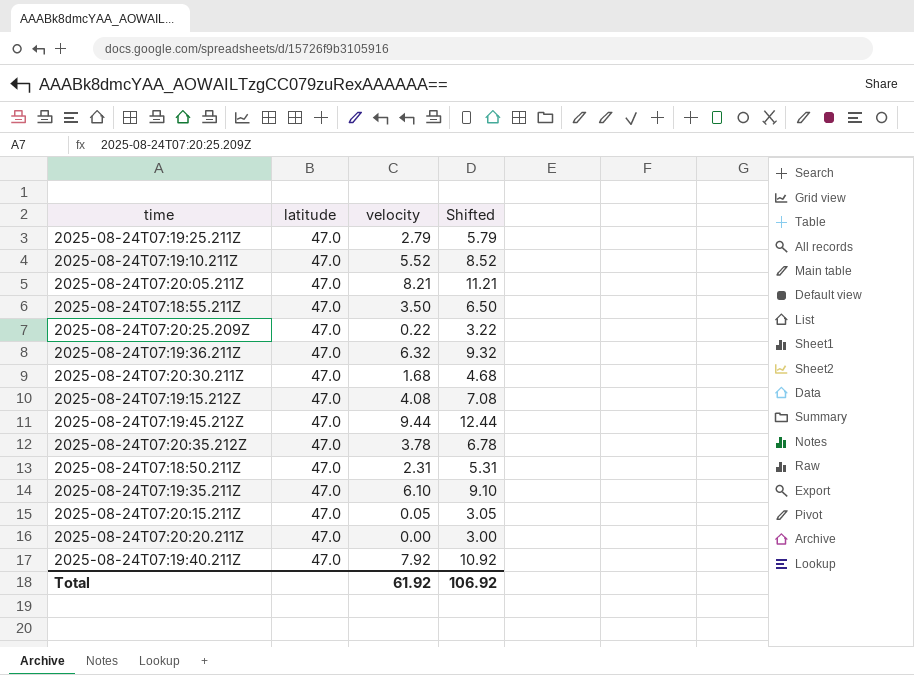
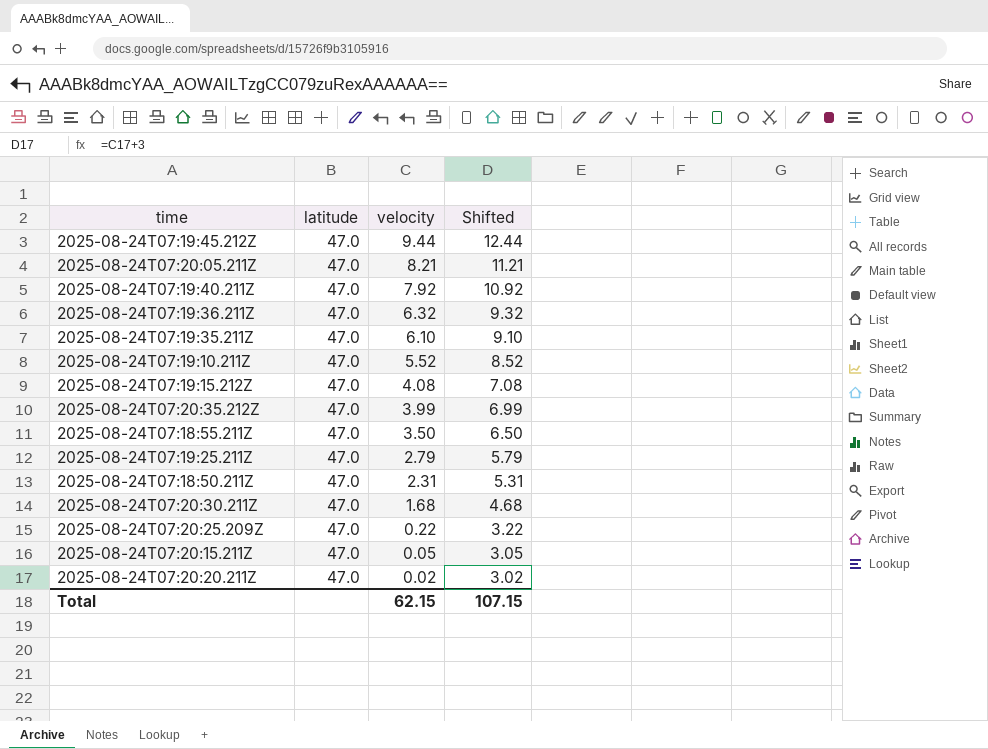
row order: none -> velocity descending
2025-08-24T07:20:35.212Z | velocity: 3.78 -> 3.99
2025-08-24T07:20:35.212Z | Shifted: 6.78 -> 6.99
2025-08-24T07:20:20.211Z | velocity: 0.00 -> 0.02
2025-08-24T07:20:20.211Z | Shifted: 3.00 -> 3.02
Total | velocity: 61.92 -> 62.15
Total | Shifted: 106.92 -> 107.15

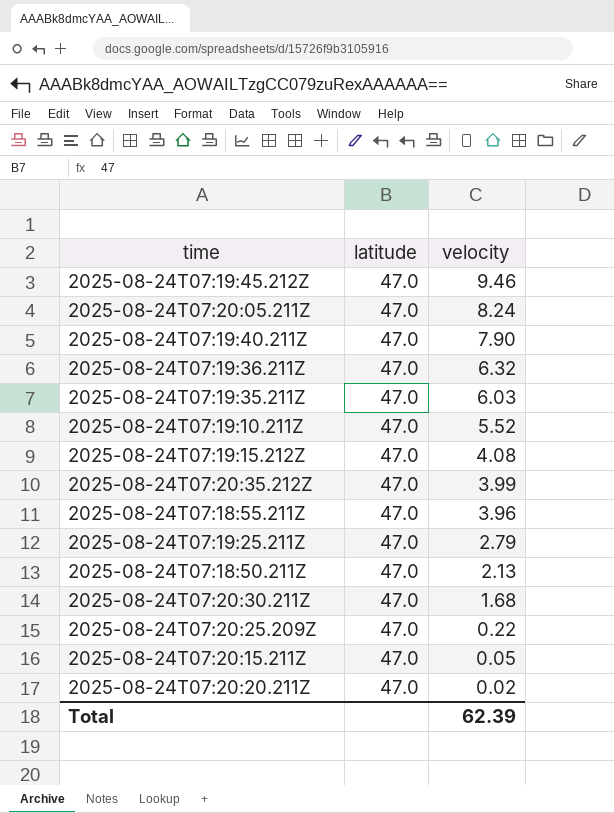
column Shifted | formula: [velocity] + 3 -> none
2025-08-24T07:19:45.212Z | velocity: 9.44 -> 9.46
2025-08-24T07:20:05.211Z | velocity: 8.21 -> 8.24
2025-08-24T07:19:40.211Z | velocity: 7.92 -> 7.90
2025-08-24T07:19:35.211Z | velocity: 6.10 -> 6.03
2025-08-24T07:18:55.211Z | velocity: 3.50 -> 3.96
2025-08-24T07:18:50.211Z | velocity: 2.31 -> 2.13
Total | velocity: 62.15 -> 62.39

